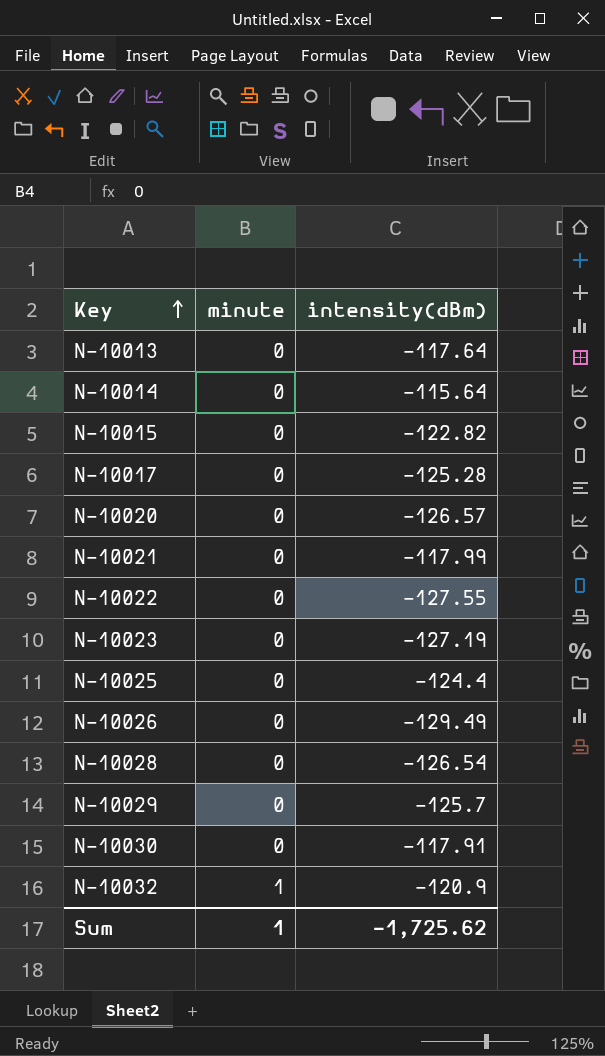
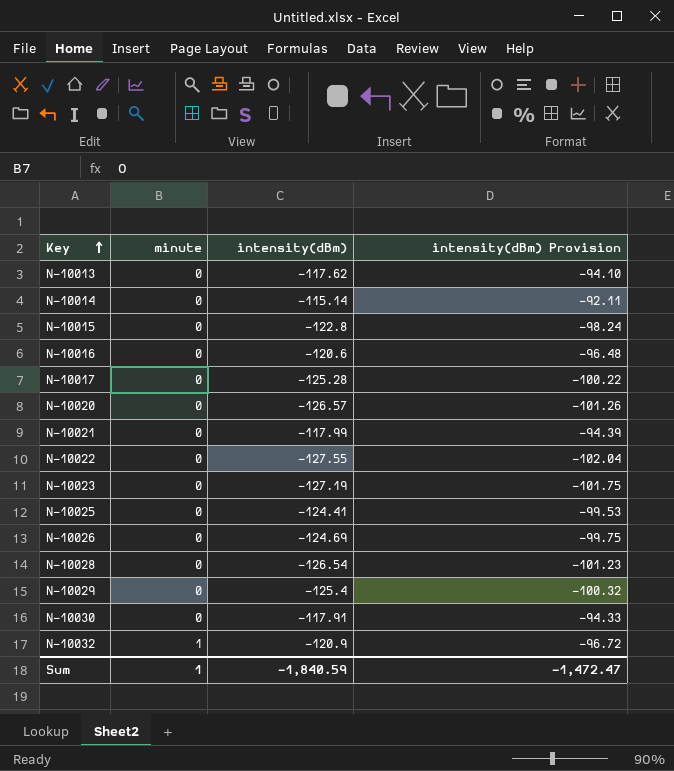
column intensity(dBm) Provision | formula: none -> [intensity(dBm)] * 0.8
N-10013 | intensity(dBm): -117.64 -> -117.62
N-10014 | intensity(dBm): -115.64 -> -115.14
N-10015 | intensity(dBm): -122.82 -> -122.8
row N-10016: none -> 0 | -120.6 | -96.48
N-10025 | intensity(dBm): -124.4 -> -124.41
N-10026 | intensity(dBm): -129.49 -> -124.69
N-10029 | intensity(dBm): -125.7 -> -125.4
Sum | intensity(dBm): -1,725.62 -> -1,840.59

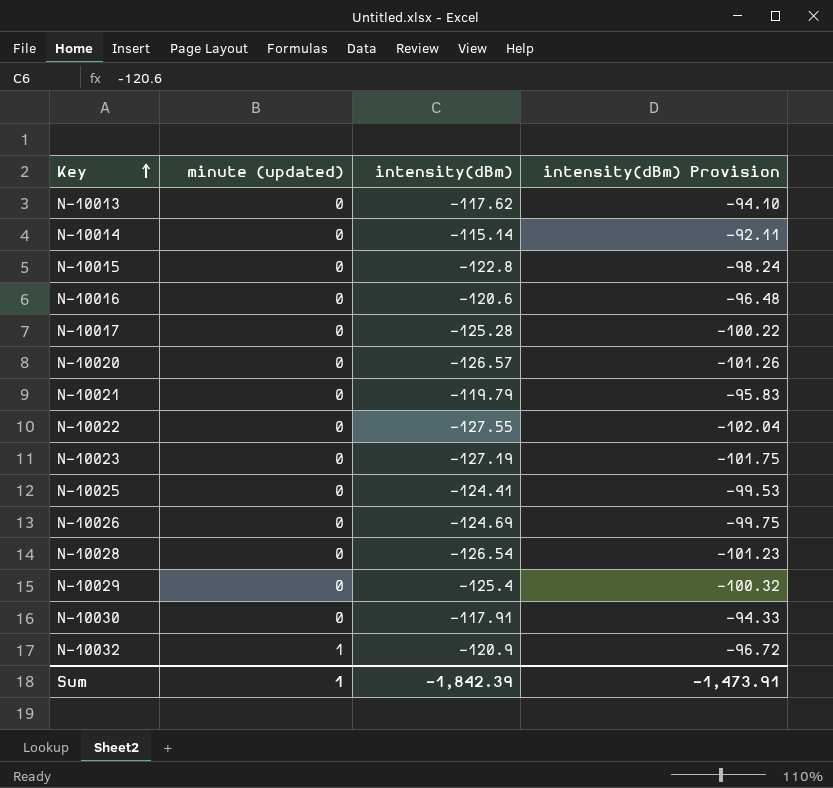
column name: minute -> minute (updated)
N-10021 | intensity(dBm): -117.99 -> -119.79
N-10021 | intensity(dBm) Provision: -94.39 -> -95.83
Sum | intensity(dBm): -1,840.59 -> -1,842.39
Sum | intensity(dBm) Provision: -1,472.47 -> -1,473.91

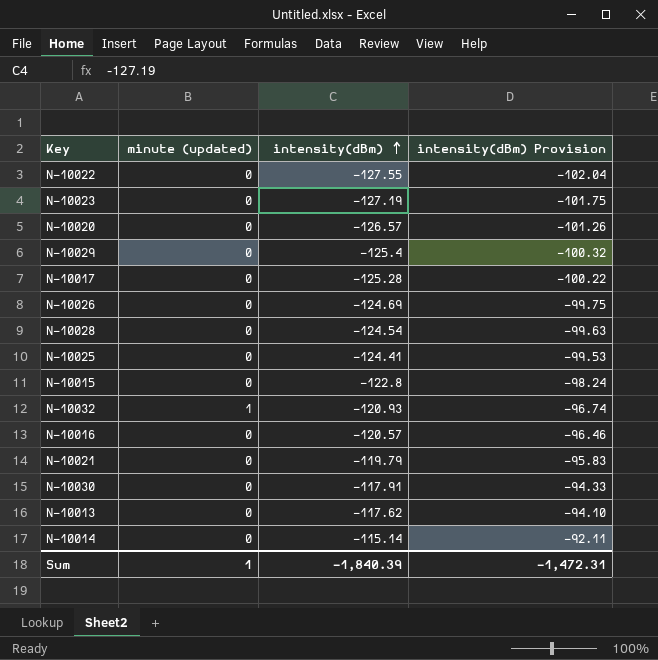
row order: Key ascending -> intensity(dBm) ascending
N-10028 | intensity(dBm): -126.54 -> -124.54
N-10028 | intensity(dBm) Provision: -101.23 -> -99.63
N-10032 | intensity(dBm): -120.9 -> -120.93
N-10032 | intensity(dBm) Provision: -96.72 -> -96.74
N-10016 | intensity(dBm): -120.6 -> -120.57
N-10016 | intensity(dBm) Provision: -96.48 -> -96.46
Sum | intensity(dBm): -1,842.39 -> -1,840.39
Sum | intensity(dBm) Provision: -1,473.91 -> -1,472.31

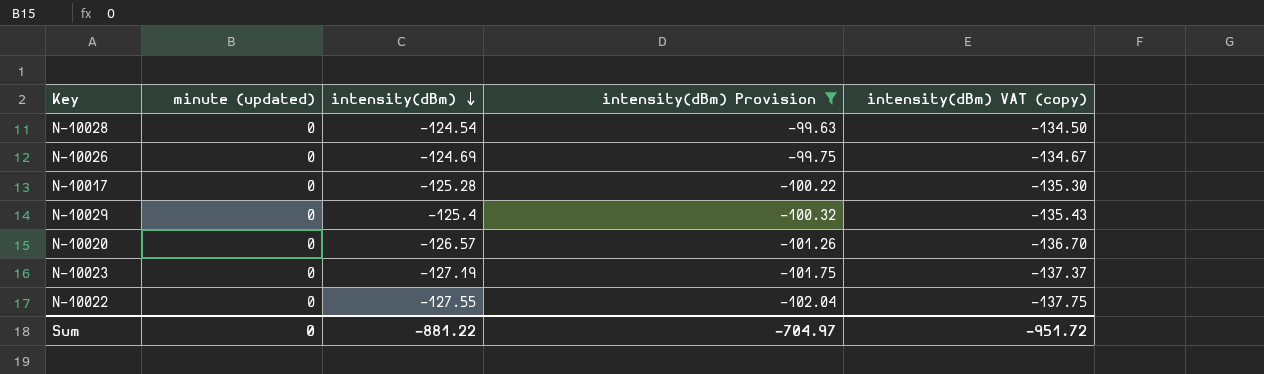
filter: none -> intensity(dBm) Provision <= -99.63
row order: intensity(dBm) ascending -> intensity(dBm) descending
column intensity(dBm) VAT (copy) | formula: none -> [intensity(dBm)] * 1.08
Sum | minute (updated): 1 -> 0
Sum | intensity(dBm): -1,840.39 -> -881.22
Sum | intensity(dBm) Provision: -1,472.31 -> -704.97

